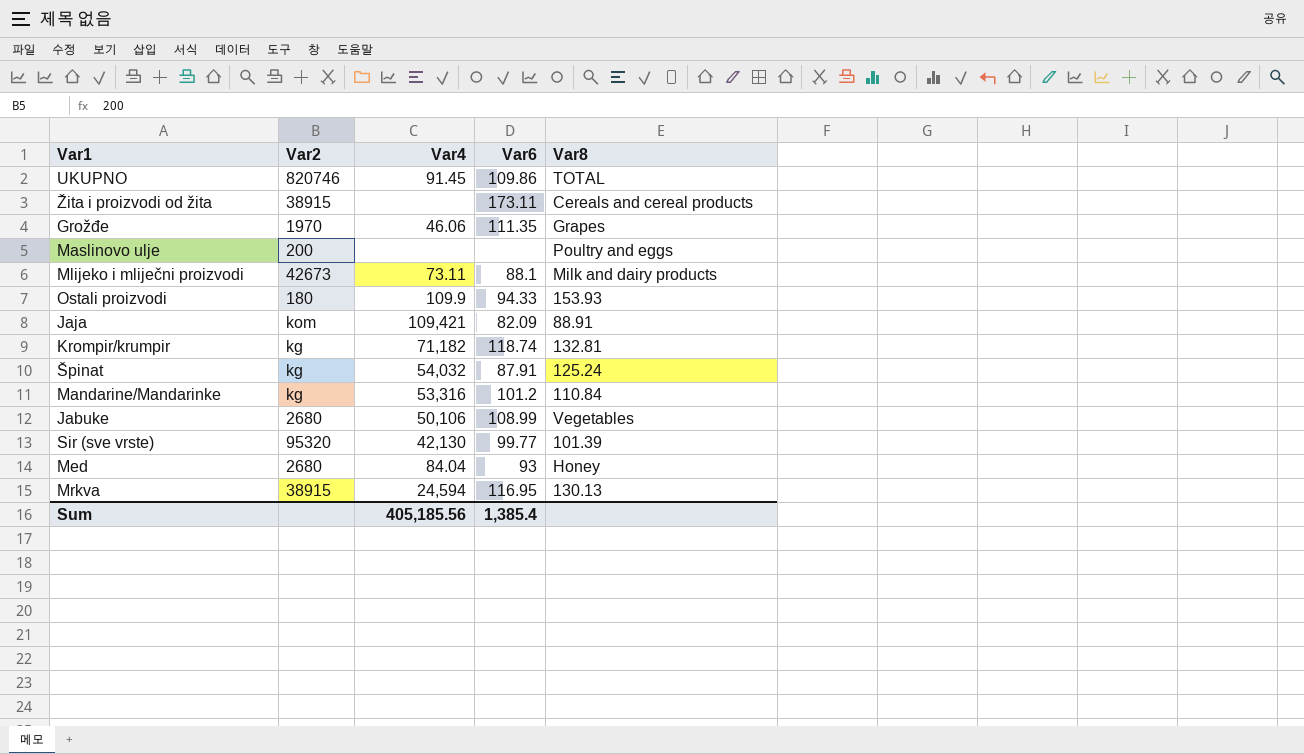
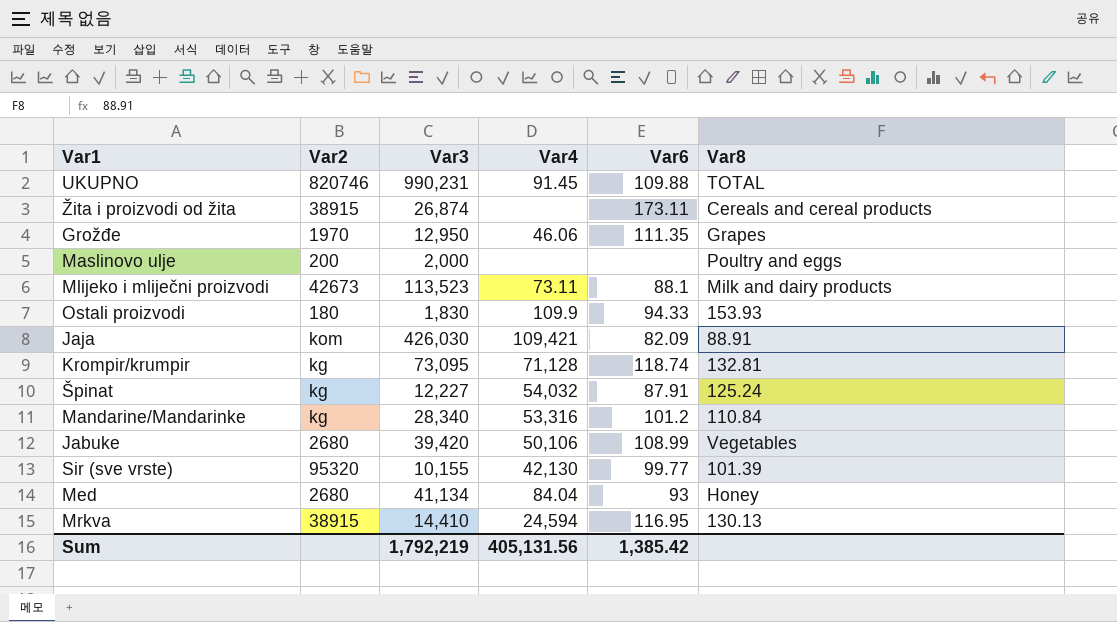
column Var3 | position: none -> 3
UKUPNO | Var6: 109.86 -> 109.88
Krompir/krumpir | Var4: 71,182 -> 71,128
Sum | Var4: 405,185.56 -> 405,131.56
Sum | Var6: 1,385.4 -> 1,385.42

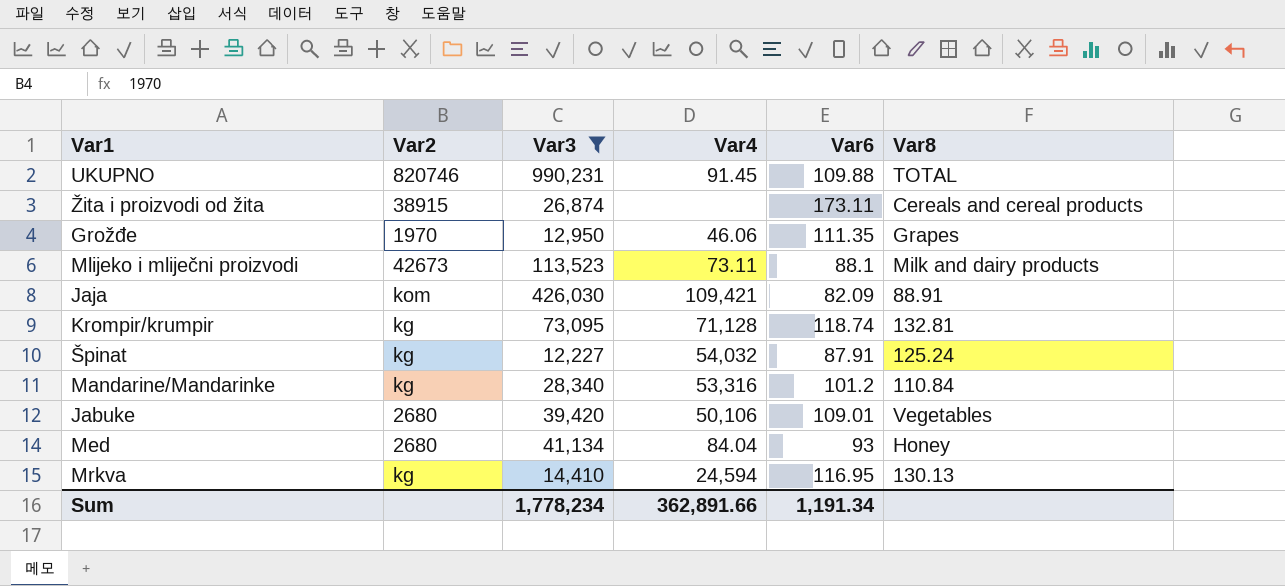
filter: none -> Var3 >= 12,227
Jabuke | Var6: 108.99 -> 109.01
Mrkva | Var2: 38915 -> kg
Sum | Var3: 1,792,219 -> 1,778,234
Sum | Var4: 405,131.56 -> 362,891.66
Sum | Var6: 1,385.42 -> 1,191.34

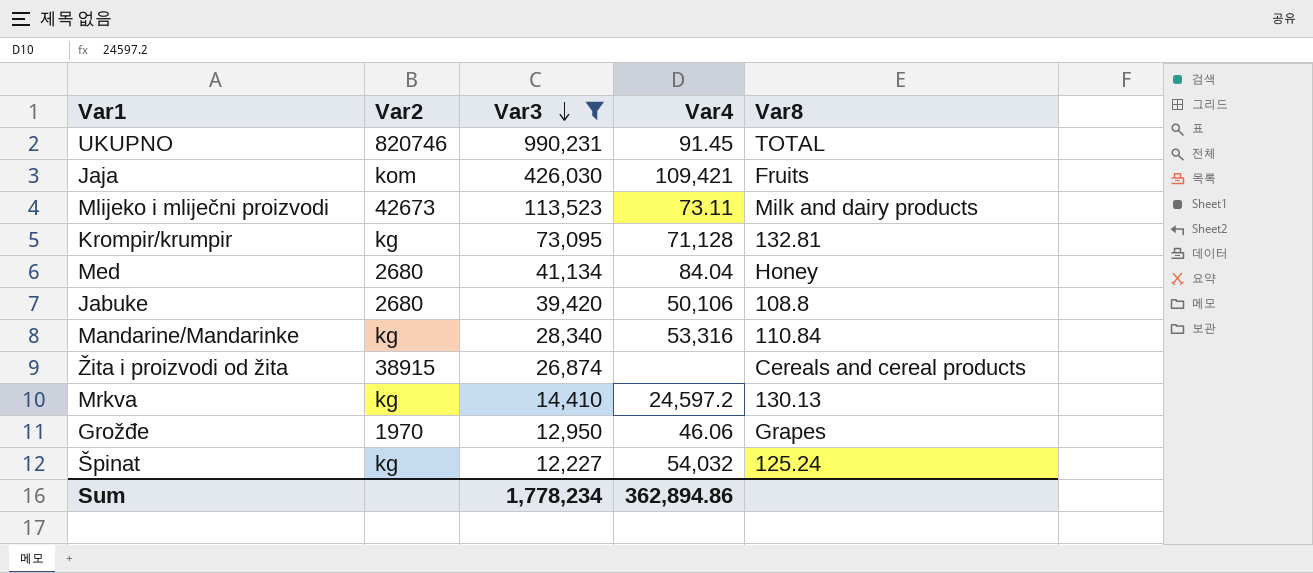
row order: none -> Var3 descending
column Var6 | position: 5 -> none
Jaja | Var8: 88.91 -> Fruits
Jabuke | Var8: Vegetables -> 108.8
Mrkva | Var4: 24,594 -> 24,597.2
Sum | Var4: 362,891.66 -> 362,894.86

